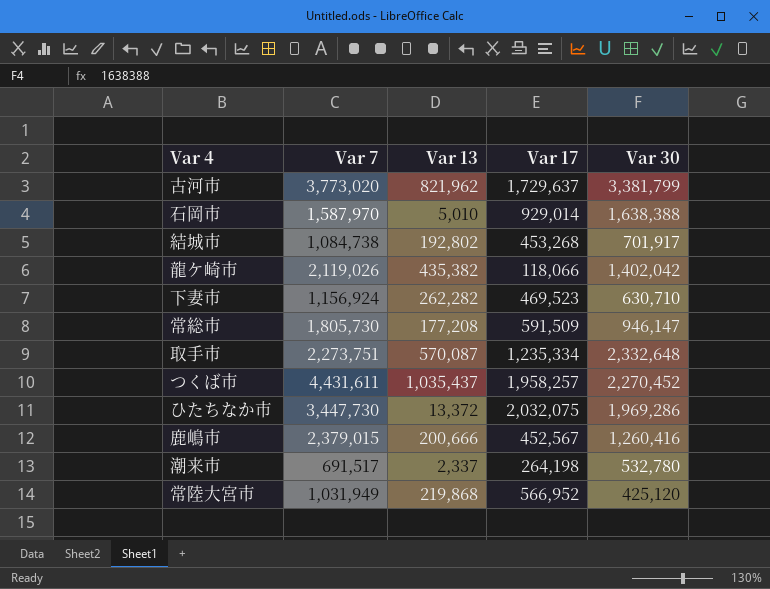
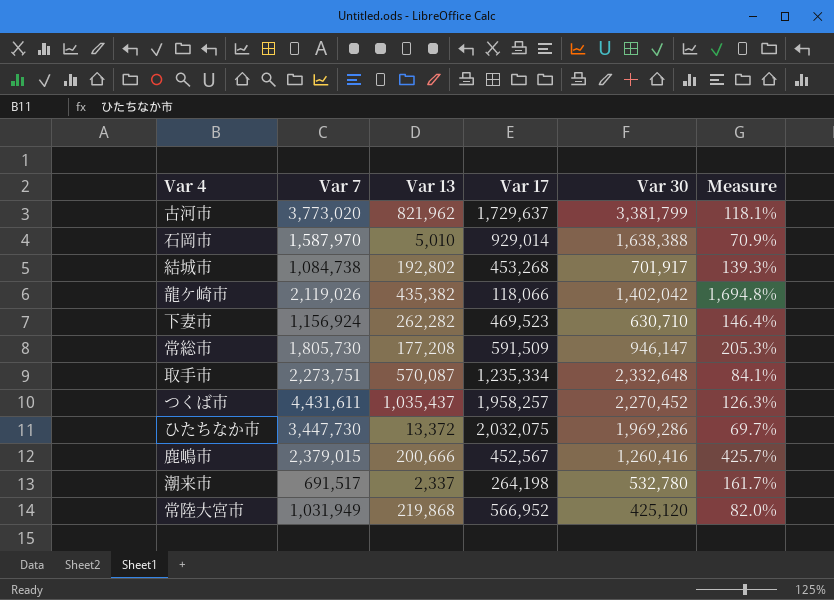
column Measure | formula: none -> ([Var 7] - [Var 17]) / [Var 17]

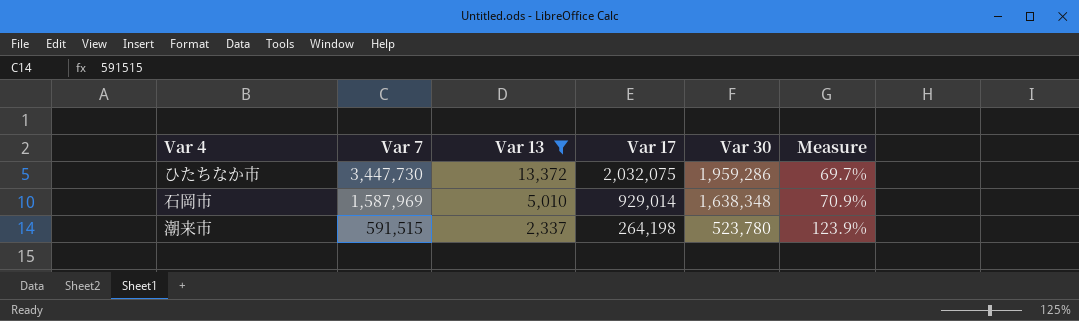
filter: none -> Var 13 <= 13,372
row order: none -> Var 7 descending
ひたちなか市 | Var 30: 1,969,286 -> 1,959,286
石岡市 | Var 7: 1,587,970 -> 1,587,969
石岡市 | Var 30: 1,638,388 -> 1,638,348
潮来市 | Var 7: 691,517 -> 591,515
潮来市 | Var 30: 532,780 -> 523,780
潮来市 | Measure: 161.7% -> 123.9%

